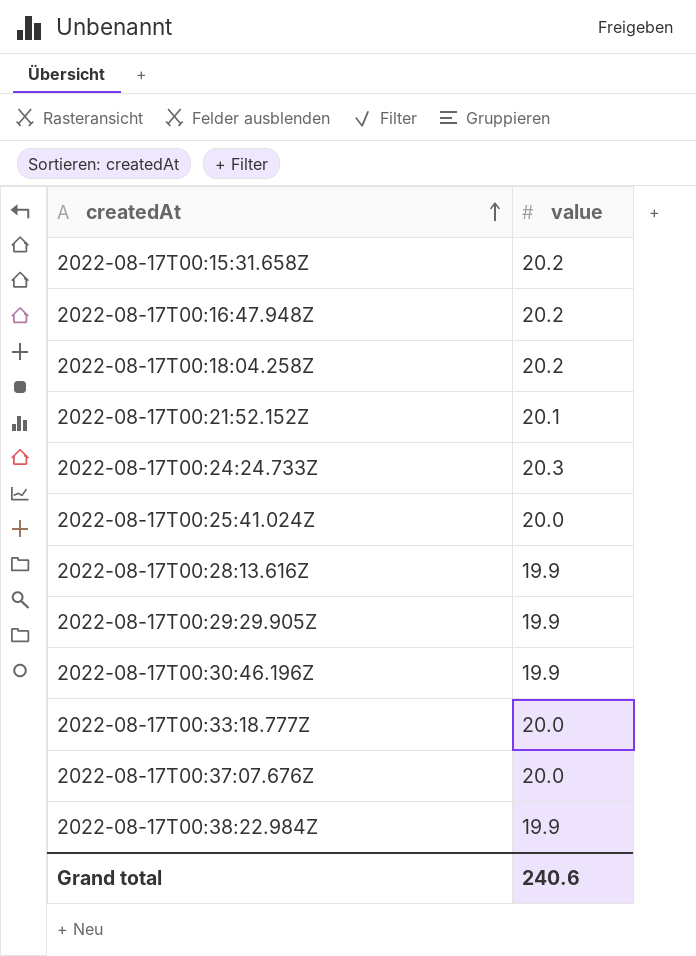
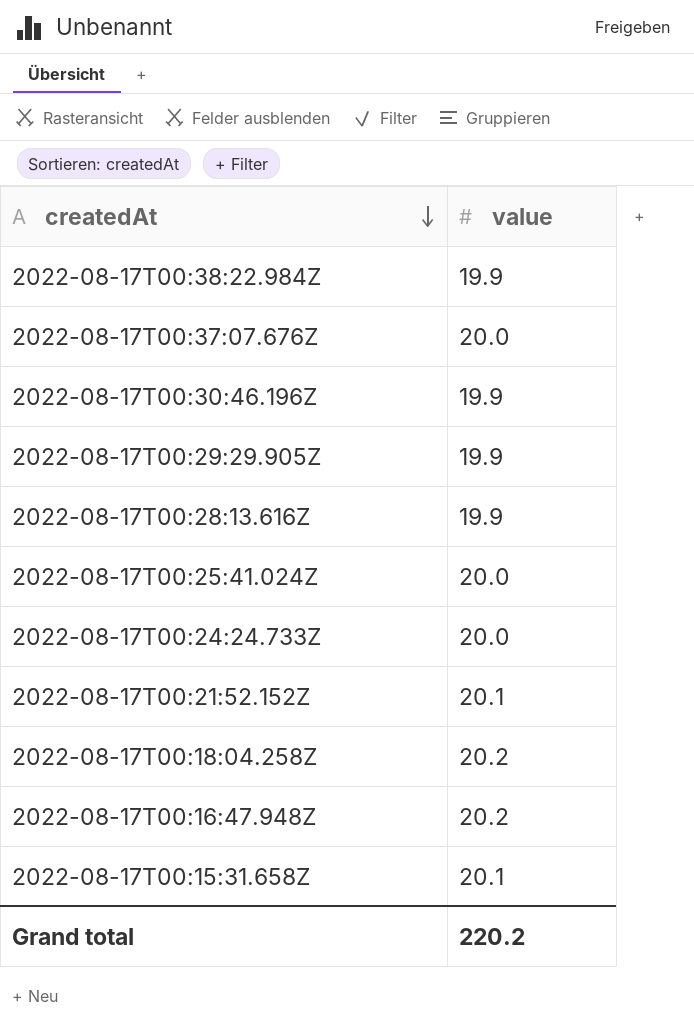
row order: createdAt ascending -> createdAt descending
row 2022-08-17T00:33:18.777Z: 20.0 -> none
2022-08-17T00:24:24.733Z | value: 20.3 -> 20.0
2022-08-17T00:15:31.658Z | value: 20.2 -> 20.1
Grand total | value: 240.6 -> 220.2

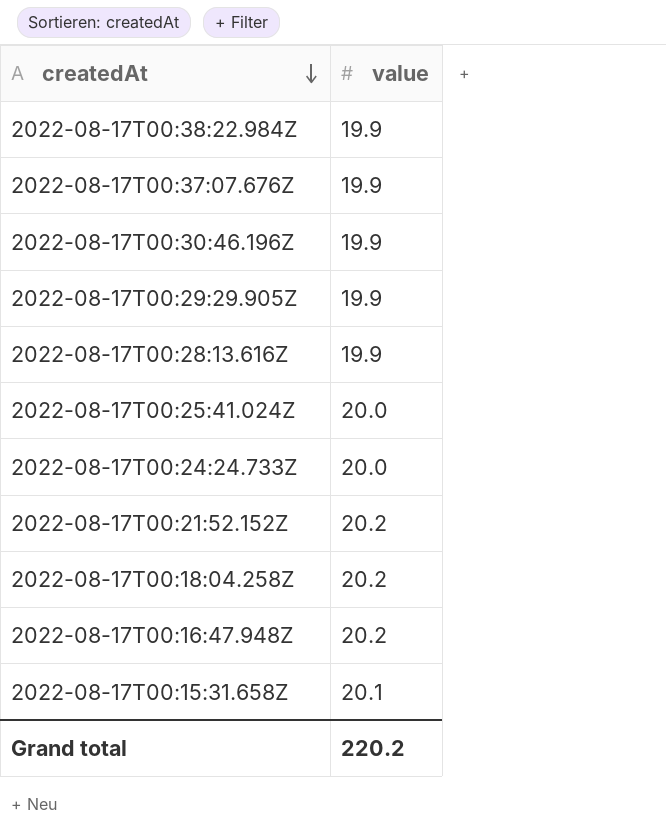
2022-08-17T00:37:07.676Z | value: 20.0 -> 19.9
2022-08-17T00:21:52.152Z | value: 20.1 -> 20.2

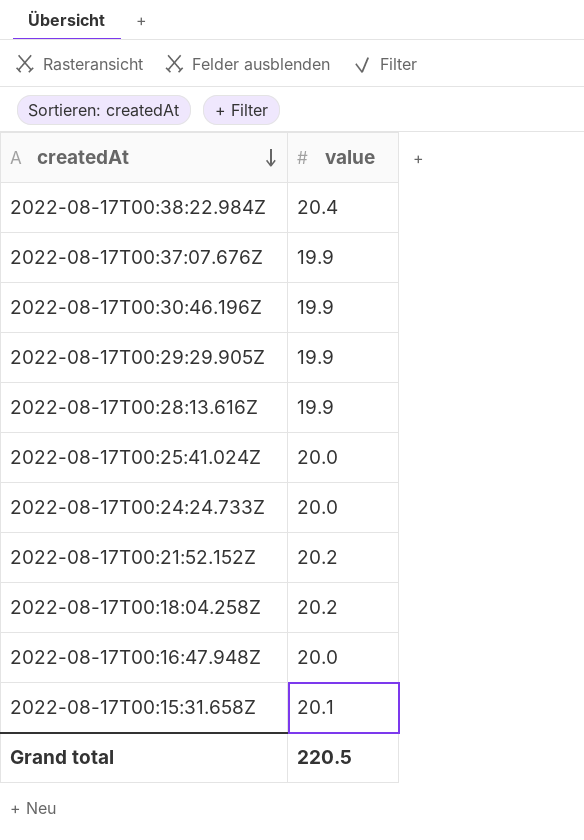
2022-08-17T00:38:22.984Z | value: 19.9 -> 20.4
2022-08-17T00:16:47.948Z | value: 20.2 -> 20.0
Grand total | value: 220.2 -> 220.5

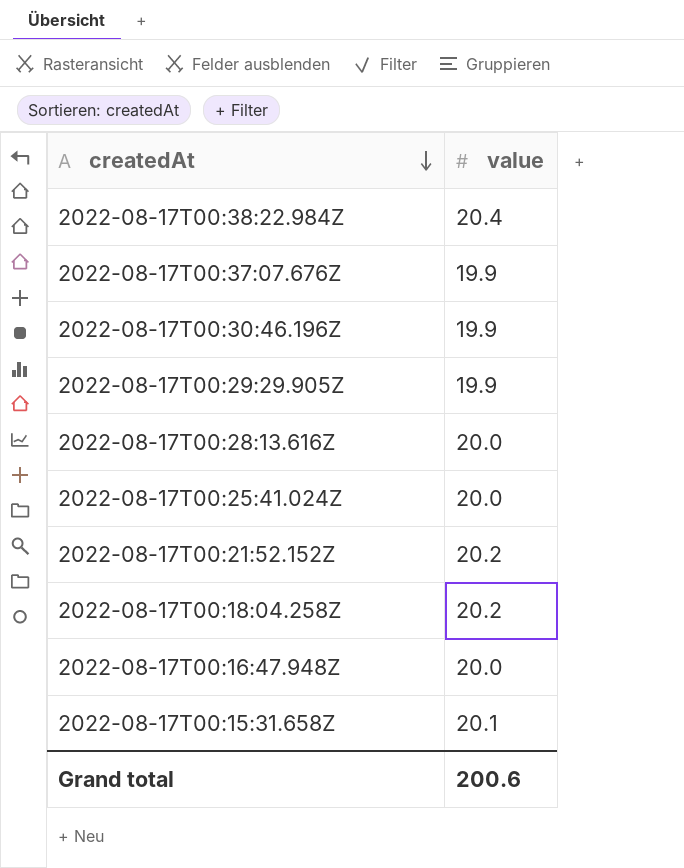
row 2022-08-17T00:24:24.733Z: 20.0 -> none
2022-08-17T00:28:13.616Z | value: 19.9 -> 20.0
Grand total | value: 220.5 -> 200.6

